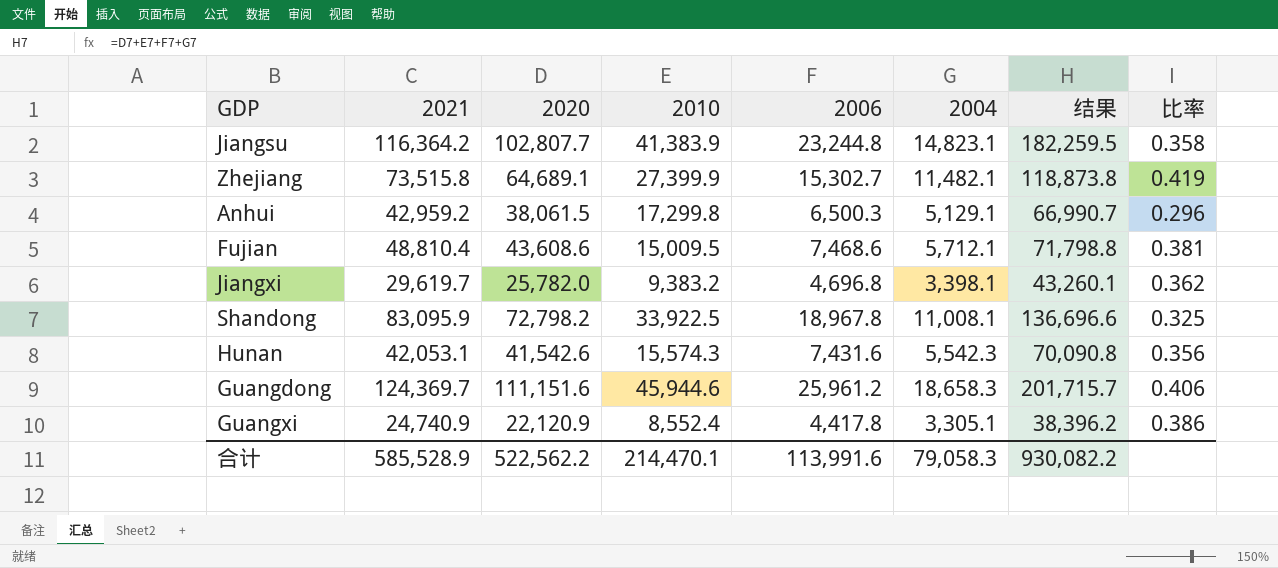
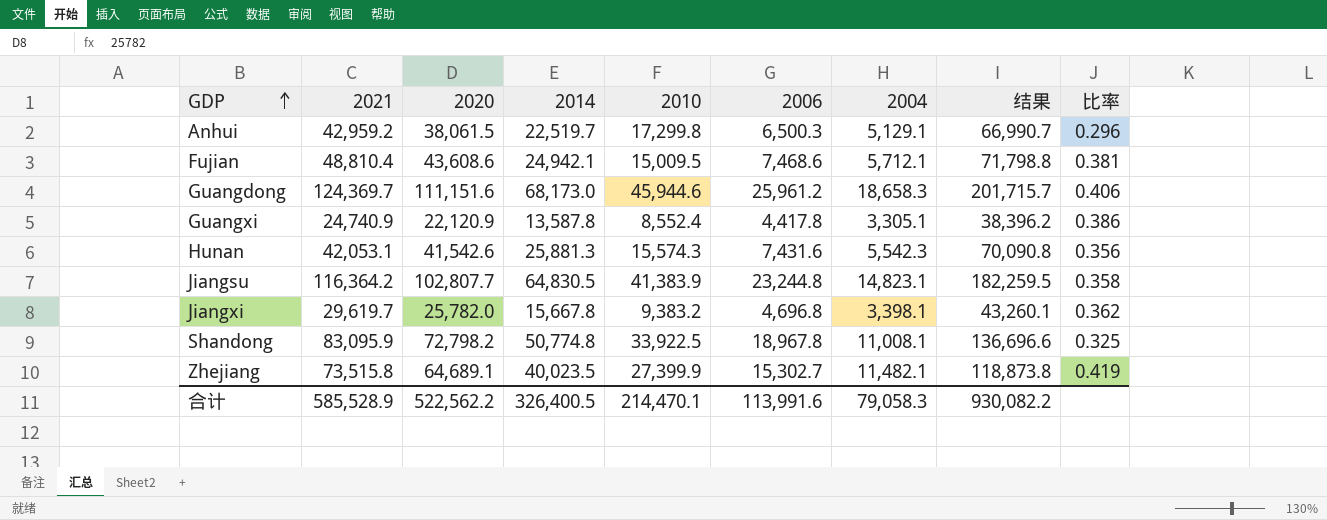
row order: none -> GDP ascending
column 2014 | position: none -> 4

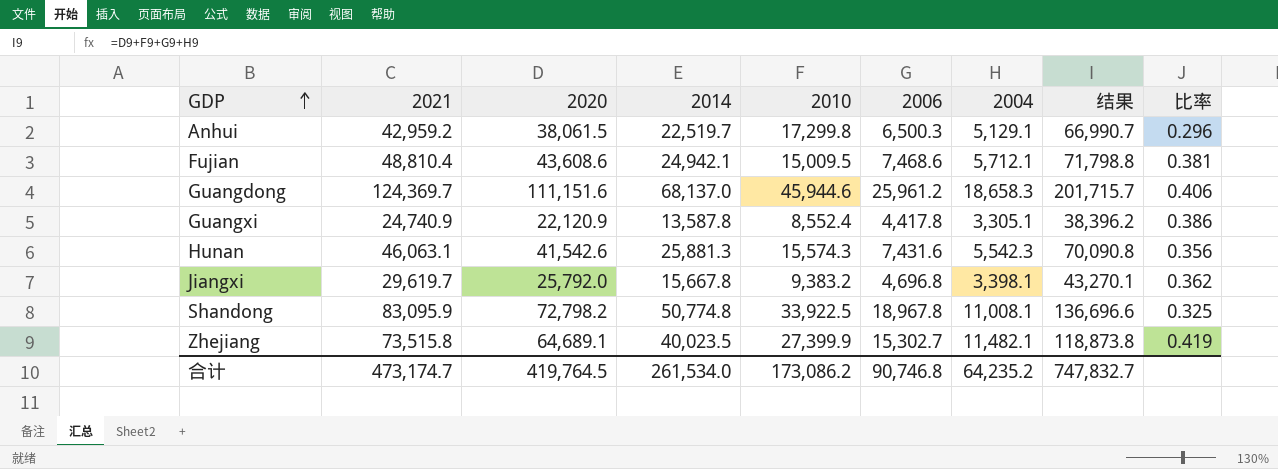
row Jiangsu: 116,364.2 | 102,807.7 | 64,830.5 | 41,383.9 | 23,244.8 | 14,823.1 | 182,259.5 | 0.358 -> none
Guangdong | 2014: 68,173.0 -> 68,137.0
Hunan | 2021: 42,053.1 -> 46,063.1
Jiangxi | 2020: 25,782.0 -> 25,792.0
Jiangxi | 结果: 43,260.1 -> 43,270.1
合计 | 2021: 585,528.9 -> 473,174.7
合计 | 2020: 522,562.2 -> 419,764.5
合计 | 2014: 326,400.5 -> 261,534.0
合计 | 2010: 214,470.1 -> 173,086.2
合计 | 2006: 113,991.6 -> 90,746.8
合计 | 2004: 79,058.3 -> 64,235.2
合计 | 结果: 930,082.2 -> 747,832.7

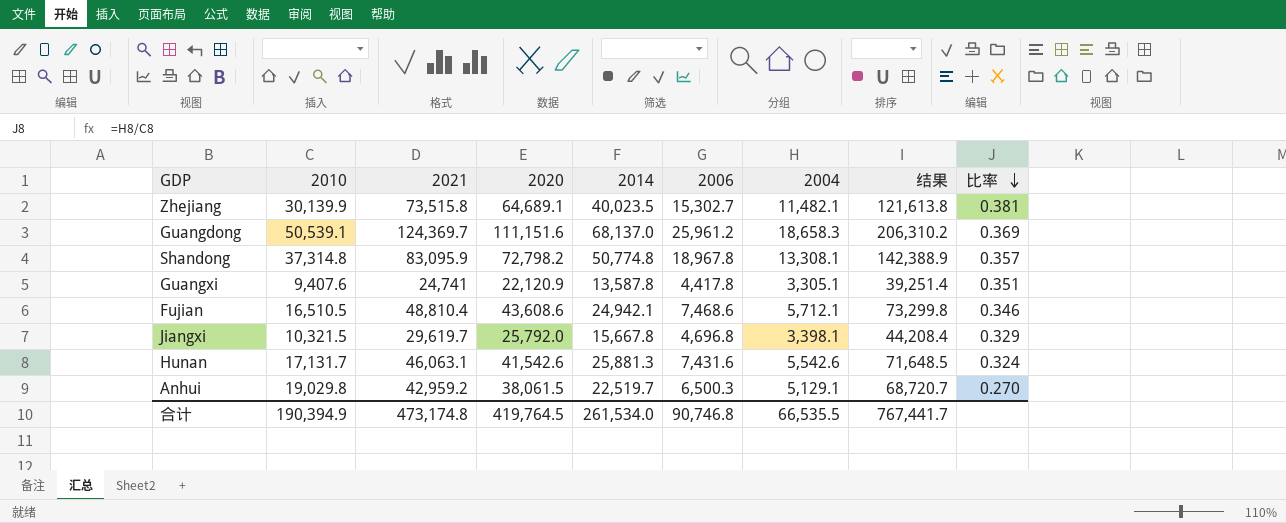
row order: GDP ascending -> 比率 descending
column 2010 | position: 5 -> 2
Zhejiang | 2010: 27,399.9 -> 30,139.9
Zhejiang | 结果: 118,873.8 -> 121,613.8
Zhejiang | 比率: 0.419 -> 0.381
Guangdong | 2010: 45,944.6 -> 50,539.1
Guangdong | 结果: 201,715.7 -> 206,310.2
Guangdong | 比率: 0.406 -> 0.369
Shandong | 2010: 33,922.5 -> 37,314.8
Shandong | 2004: 11,008.1 -> 13,308.1
Shandong | 结果: 136,696.6 -> 142,388.9
Shandong | 比率: 0.325 -> 0.357
Guangxi | 2010: 8,552.4 -> 9,407.6
Guangxi | 2021: 24,740.9 -> 24,741
Guangxi | 结果: 38,396.2 -> 39,251.4
Guangxi | 比率: 0.386 -> 0.351
Fujian | 2010: 15,009.5 -> 16,510.5
Fujian | 结果: 71,798.8 -> 73,299.8
Fujian | 比率: 0.381 -> 0.346
Jiangxi | 2010: 9,383.2 -> 10,321.5
Jiangxi | 结果: 43,270.1 -> 44,208.4
Jiangxi | 比率: 0.362 -> 0.329
Hunan | 2010: 15,574.3 -> 17,131.7
Hunan | 2004: 5,542.3 -> 5,542.6
Hunan | 结果: 70,090.8 -> 71,648.5
Hunan | 比率: 0.356 -> 0.324
Anhui | 2010: 17,299.8 -> 19,029.8
Anhui | 结果: 66,990.7 -> 68,720.7
Anhui | 比率: 0.296 -> 0.270
合计 | 2010: 173,086.2 -> 190,394.9
合计 | 2021: 473,174.7 -> 473,174.8
合计 | 2004: 64,235.2 -> 66,535.5
合计 | 结果: 747,832.7 -> 767,441.7

